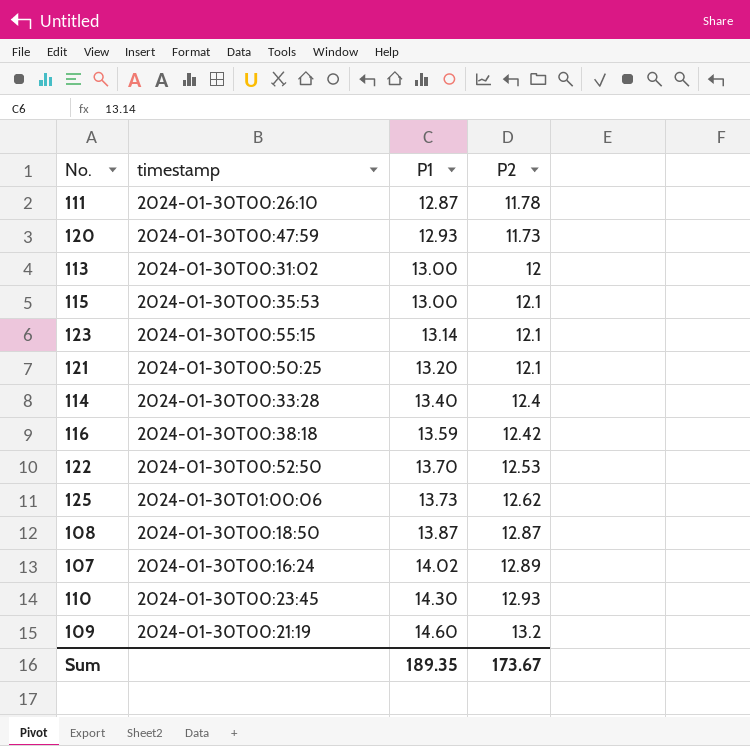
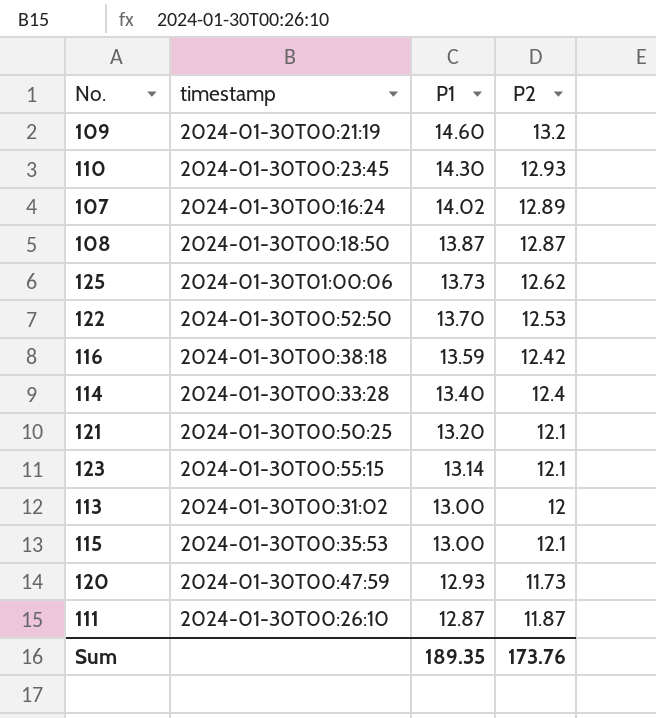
row order: P1 ascending -> P1 descending
111 | P2: 11.78 -> 11.87
Sum | P2: 173.67 -> 173.76

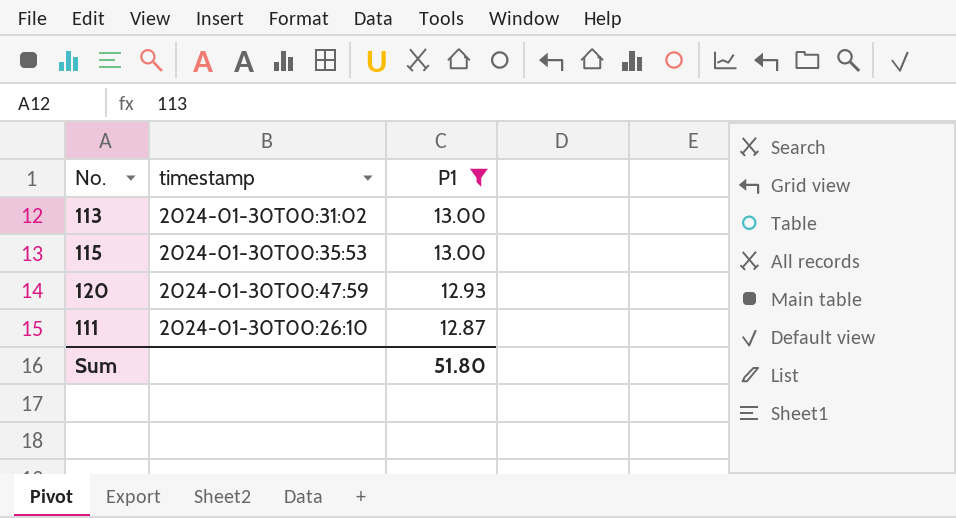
filter: none -> P1 <= 13.00
column P2 | position: 4 -> none
Sum | P1: 189.35 -> 51.80

